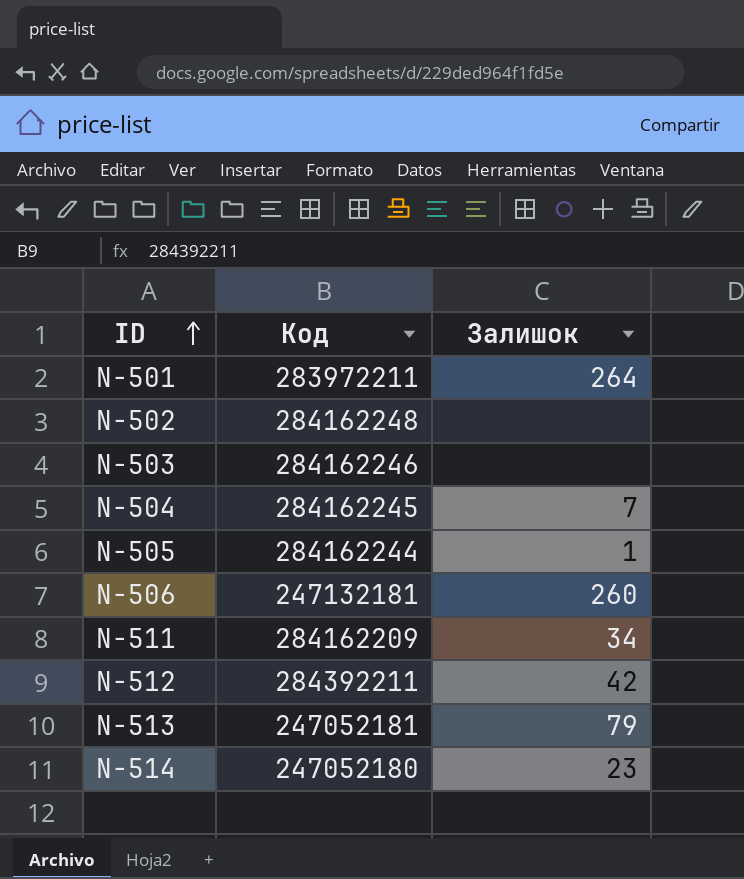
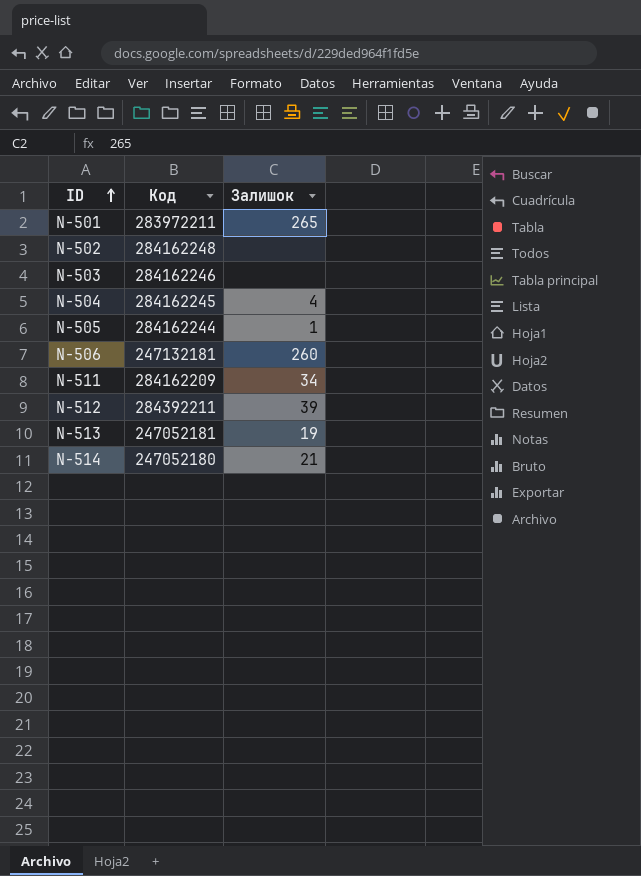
N-501 | Залишок: 264 -> 265
N-504 | Залишок: 7 -> 4
N-512 | Залишок: 42 -> 39
N-513 | Залишок: 79 -> 19
N-514 | Залишок: 23 -> 21

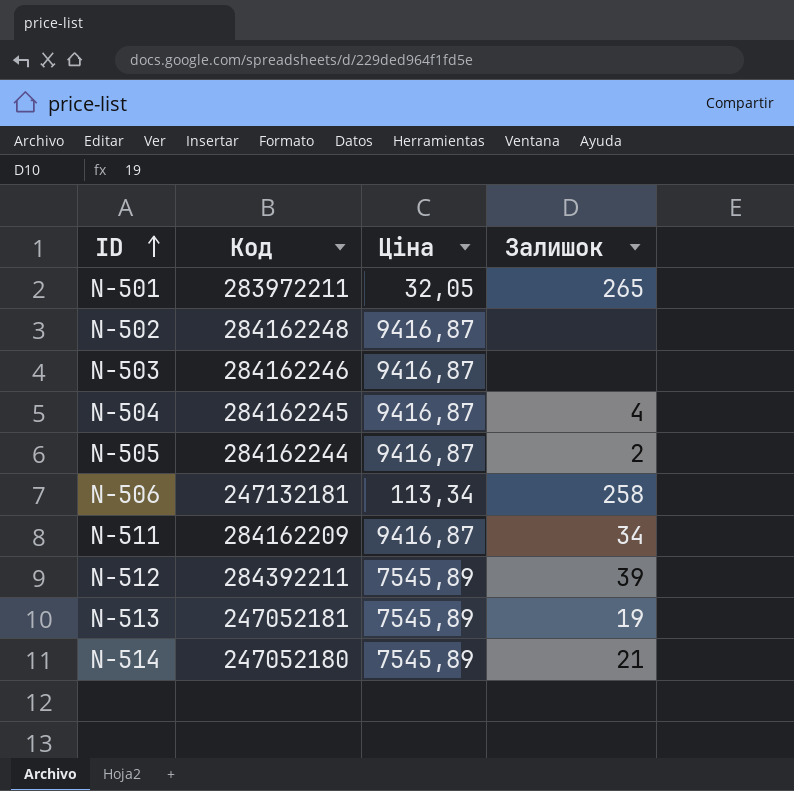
column Ціна | position: none -> 3
N-505 | Залишок: 1 -> 2
N-506 | Залишок: 260 -> 258

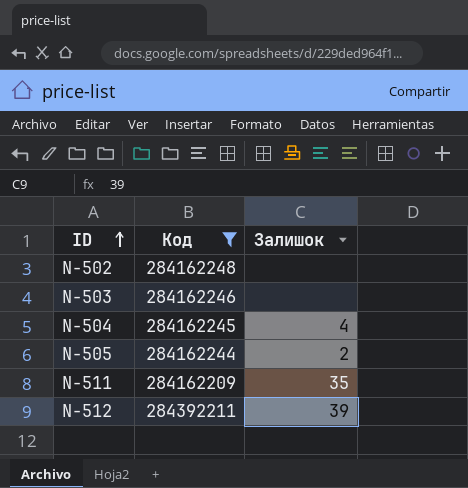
filter: none -> Код >= 284162209
column Ціна | position: 3 -> none
N-511 | Залишок: 34 -> 35

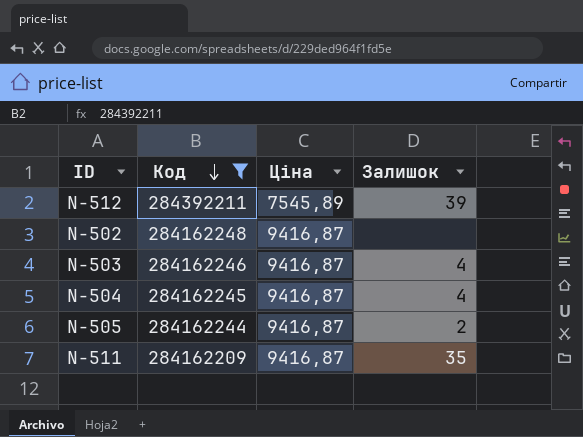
row order: ID ascending -> Код descending
column Ціна | position: none -> 3
N-503 | Залишок: none -> 4

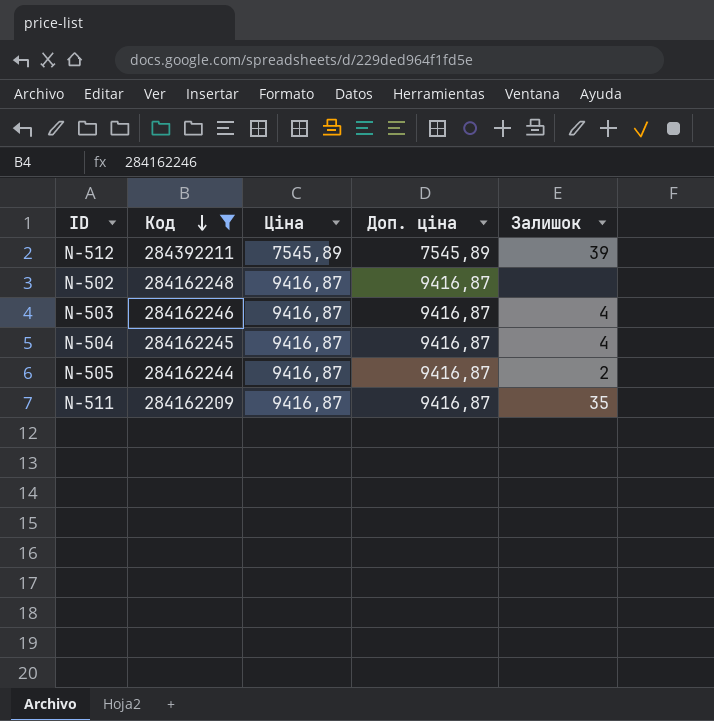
column Доп. ціна | position: none -> 4

